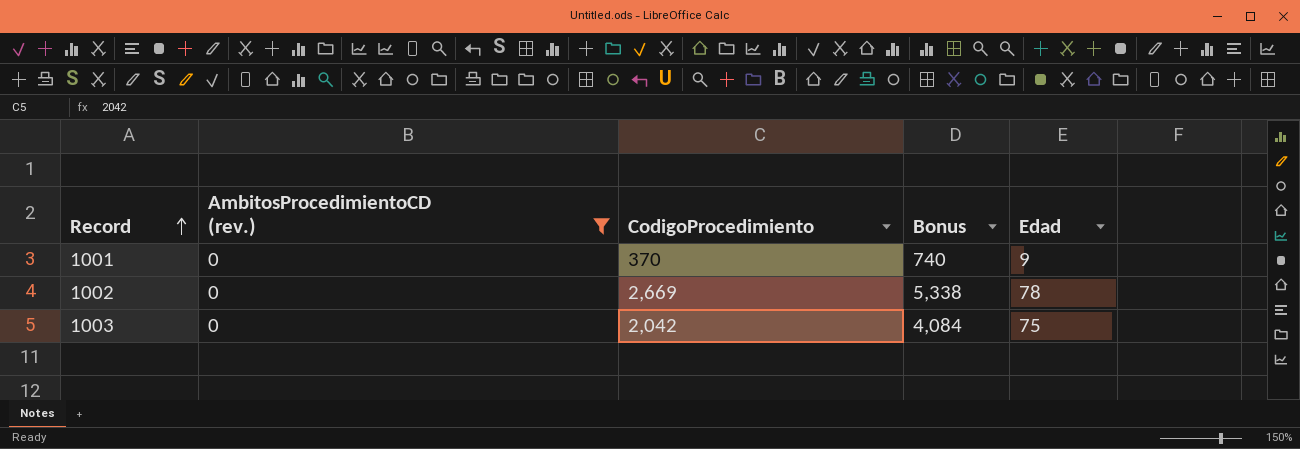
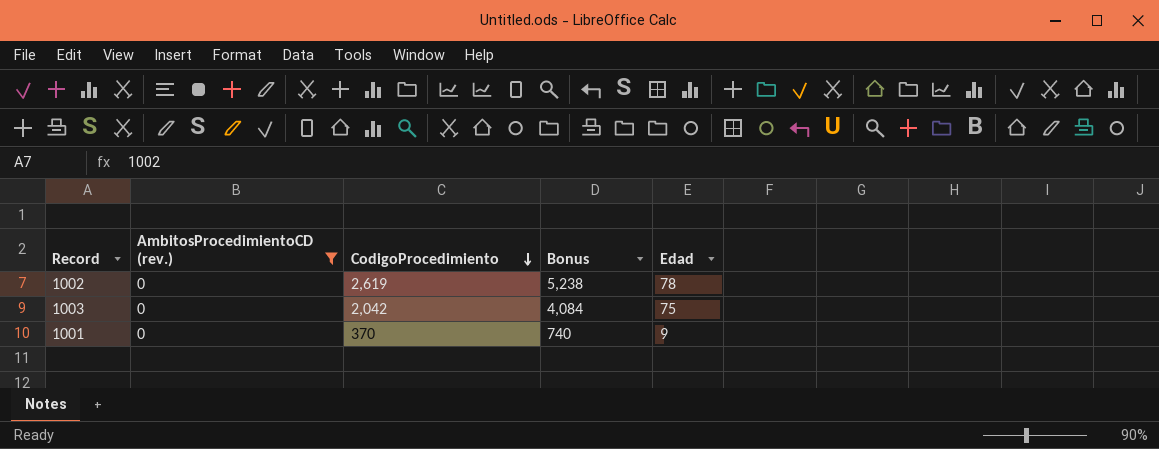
row order: Record ascending -> CodigoProcedimiento descending
1002 | CodigoProcedimiento: 2,669 -> 2,619
1002 | Bonus: 5,338 -> 5,238

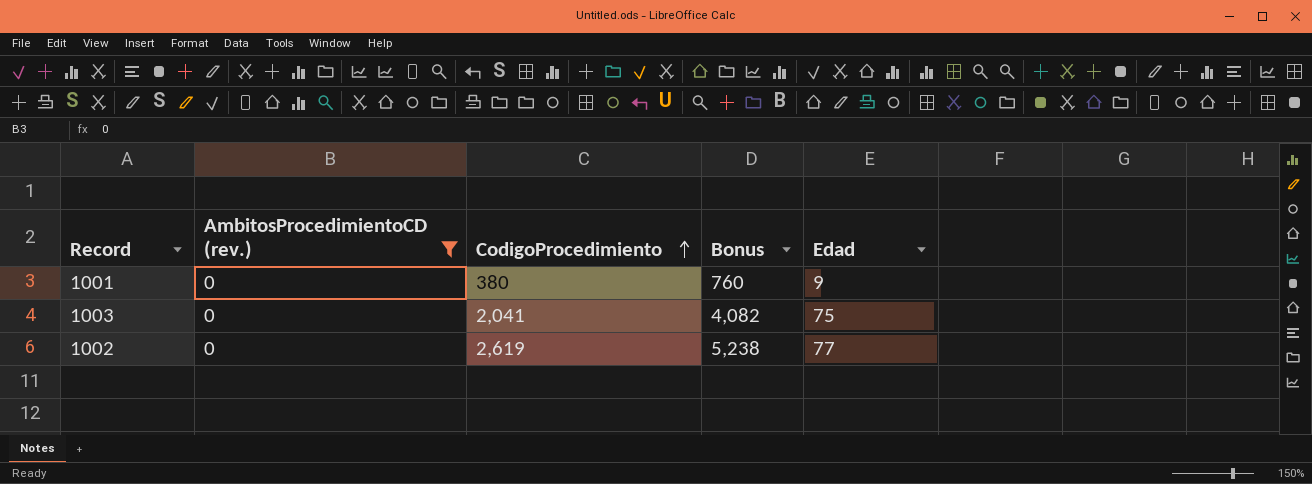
row order: CodigoProcedimiento descending -> CodigoProcedimiento ascending
1001 | CodigoProcedimiento: 370 -> 380
1001 | Bonus: 740 -> 760
1003 | CodigoProcedimiento: 2,042 -> 2,041
1003 | Bonus: 4,084 -> 4,082
1002 | Edad: 78 -> 77

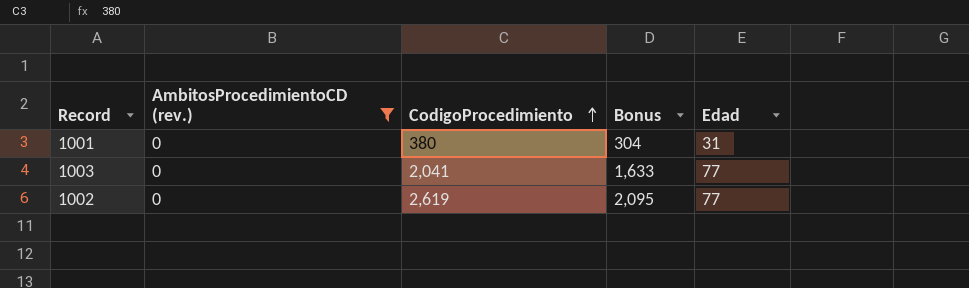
column Bonus | formula: [CodigoProcedimiento] * 2 -> [CodigoProcedimiento] * 0.8
1001 | Edad: 9 -> 31
1003 | Edad: 75 -> 77

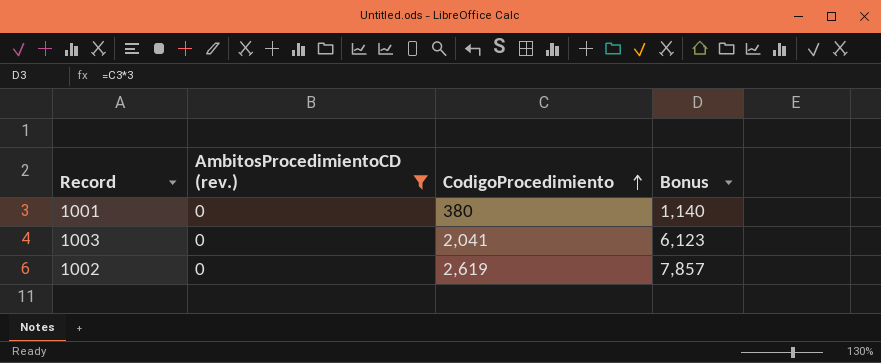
column Edad | position: 5 -> none
column Bonus | formula: [CodigoProcedimiento] * 0.8 -> [CodigoProcedimiento] * 3

